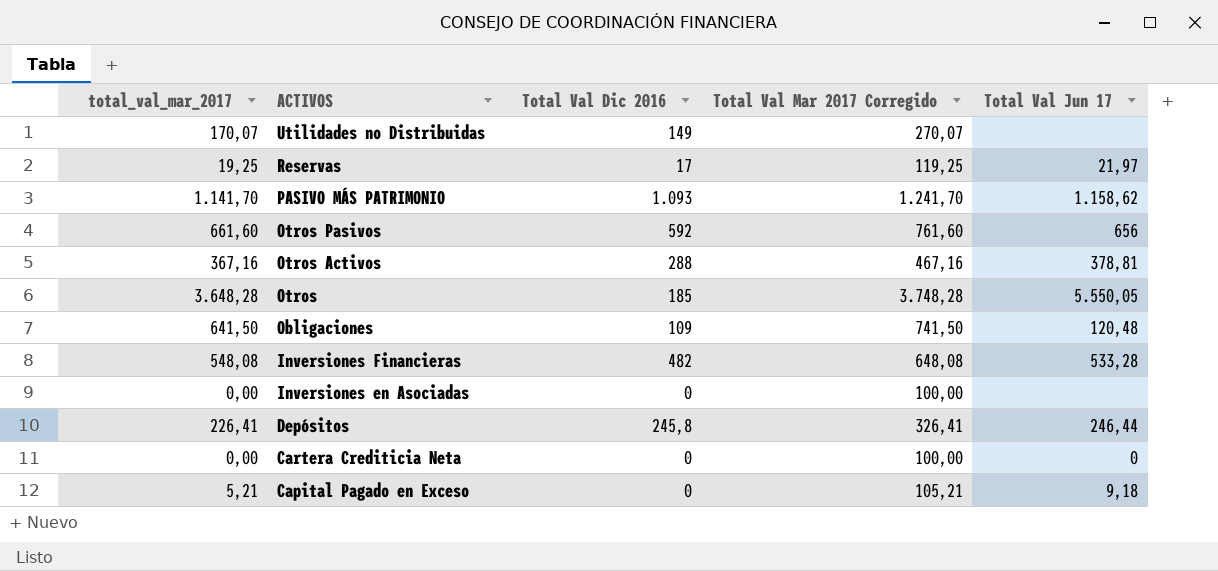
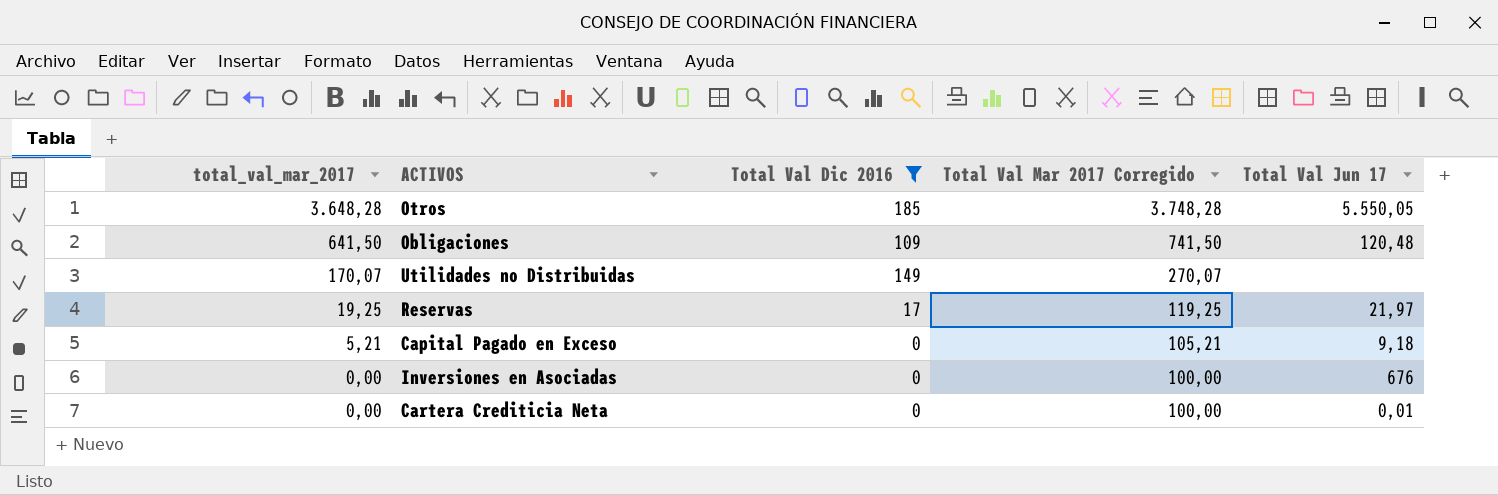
filter: none -> Total Val Dic 2016 <= 185
row order: ACTIVOS descending -> total_val_mar_2017 descending
Inversiones en Asociadas | Total Val Jun 17: none -> 676
Cartera Crediticia Neta | Total Val Jun 17: 0 -> 0,01

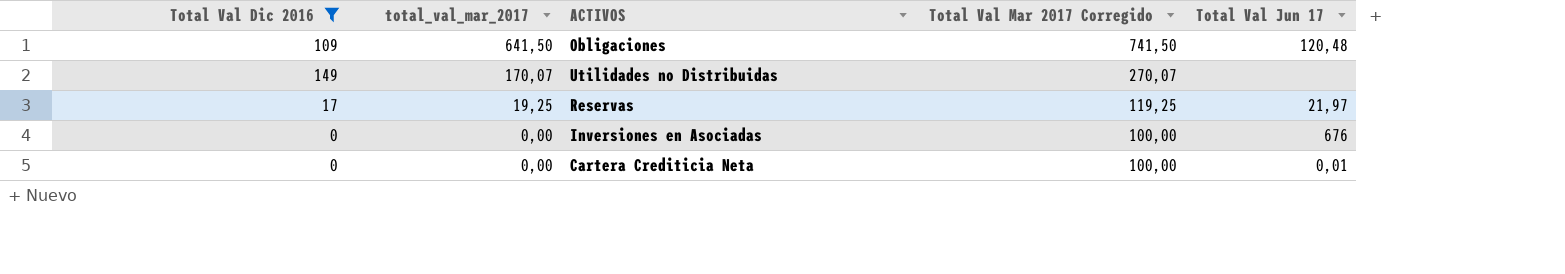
column Total Val Dic 2016 | position: 3 -> 1
row Otros: 3.648,28 | 185 | 3.748,28 | 5.550,05 -> none
row Capital Pagado en Exceso: 5,21 | 0 | 105,21 | 9,18 -> none

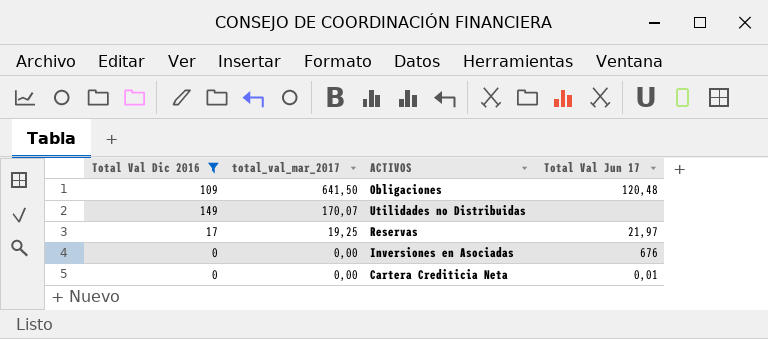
column Total Val Mar 2017 Corregido | formula: [total_val_mar_2017] + 100 -> none

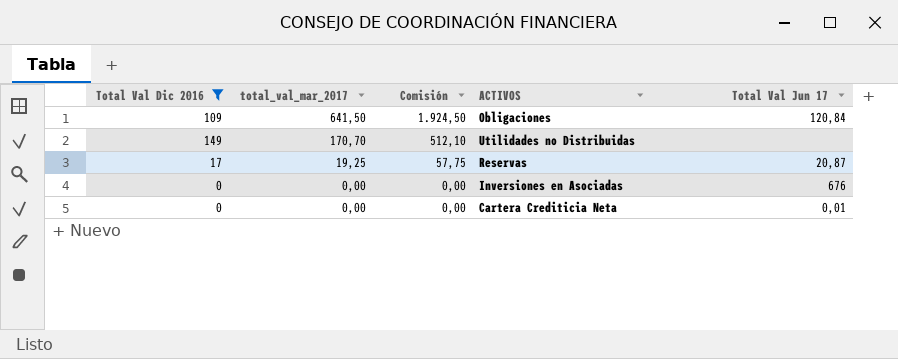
column Comisión | formula: none -> [total_val_mar_2017] * 3
Obligaciones | Total Val Jun 17: 120,48 -> 120,84
Utilidades no Distribuidas | total_val_mar_2017: 170,07 -> 170,70
Reservas | Total Val Jun 17: 21,97 -> 20,87

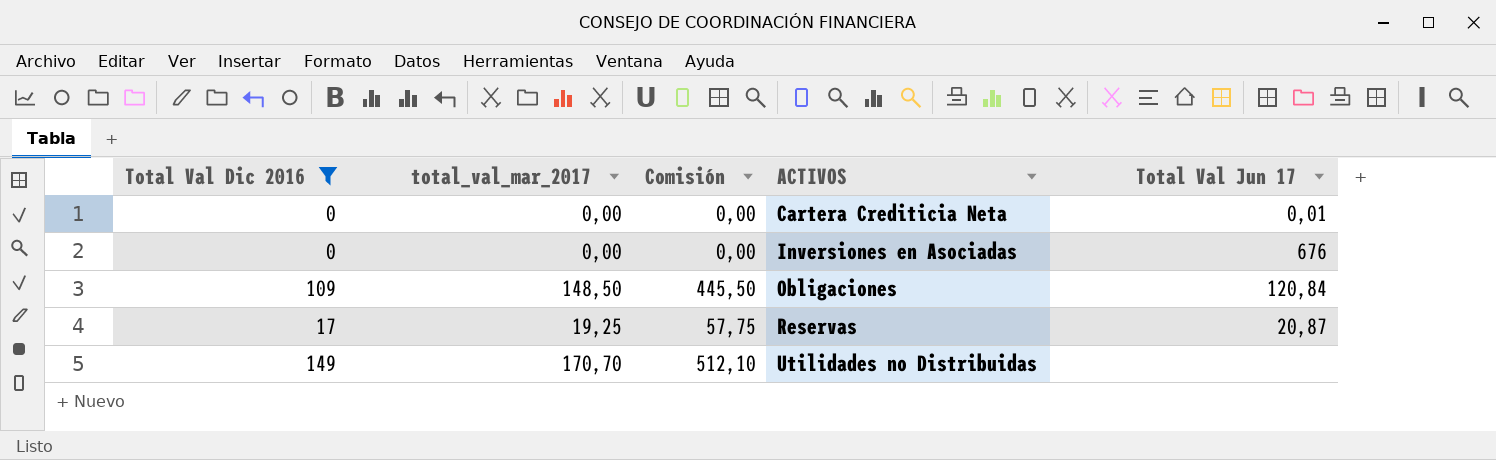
row order: total_val_mar_2017 descending -> ACTIVOS ascending
Obligaciones | total_val_mar_2017: 641,50 -> 148,50
Obligaciones | Comisión: 1.924,50 -> 445,50

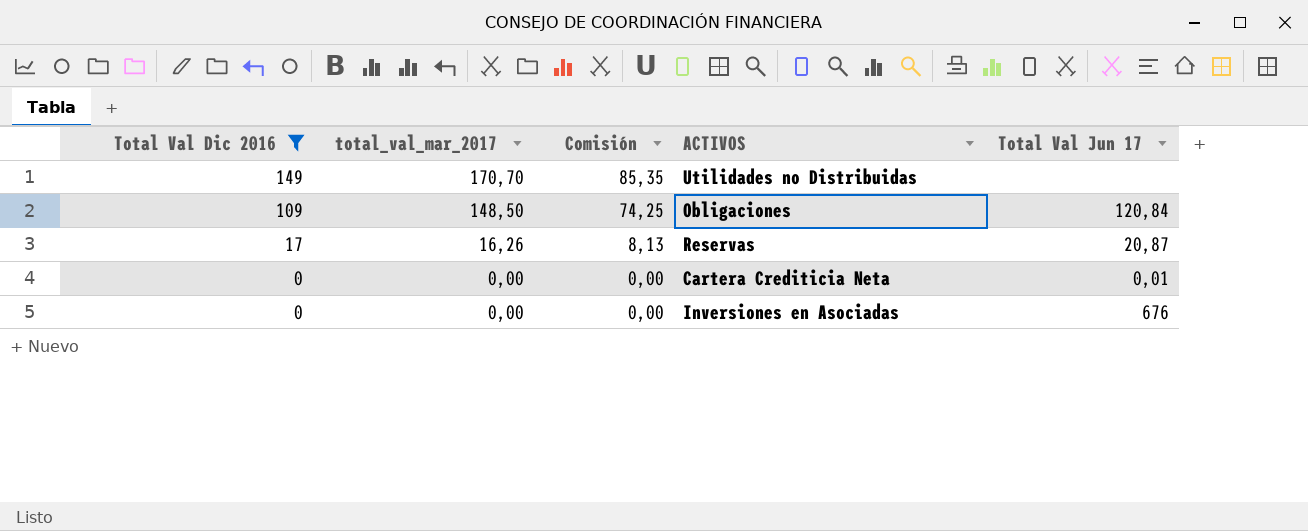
row order: ACTIVOS ascending -> Total Val Dic 2016 descending
column Comisión | formula: [total_val_mar_2017] * 3 -> [total_val_mar_2017] * 0,5
Reservas | total_val_mar_2017: 19,25 -> 16,26

